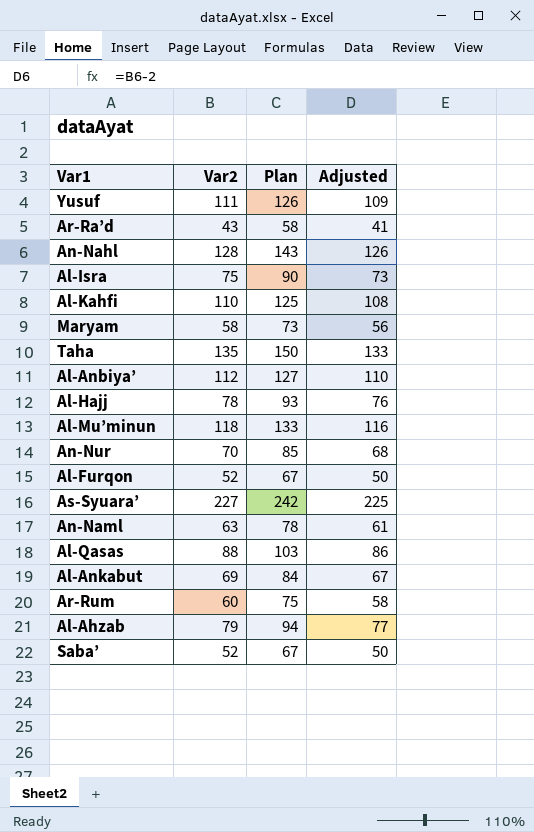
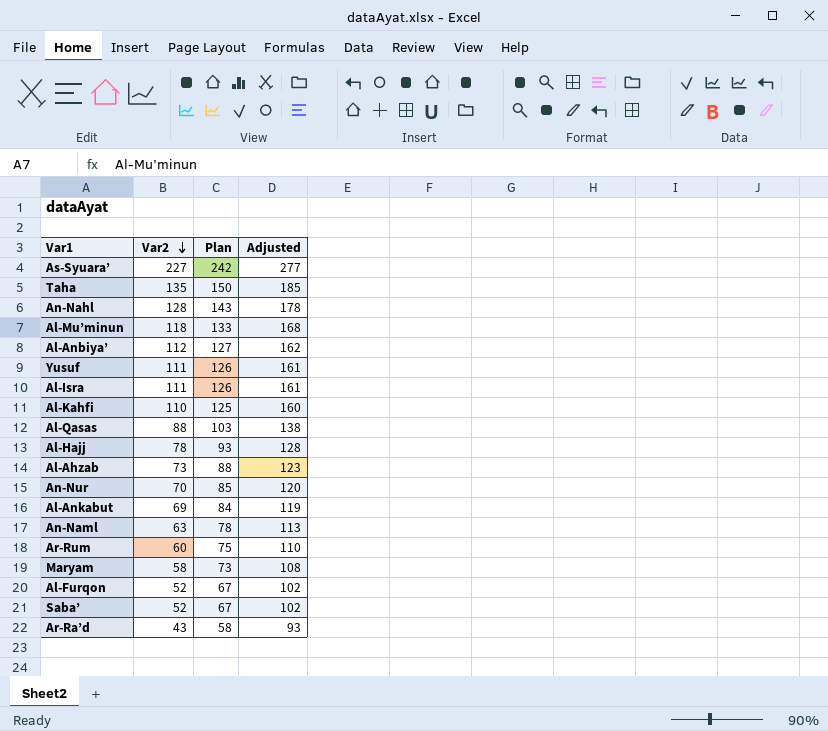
row order: none -> Var2 descending
column Adjusted | formula: [Var2] - 2 -> [Var2] + 50
Al-Isra | Var2: 75 -> 111
Al-Isra | Plan: 90 -> 126
Al-Ahzab | Var2: 79 -> 73
Al-Ahzab | Plan: 94 -> 88

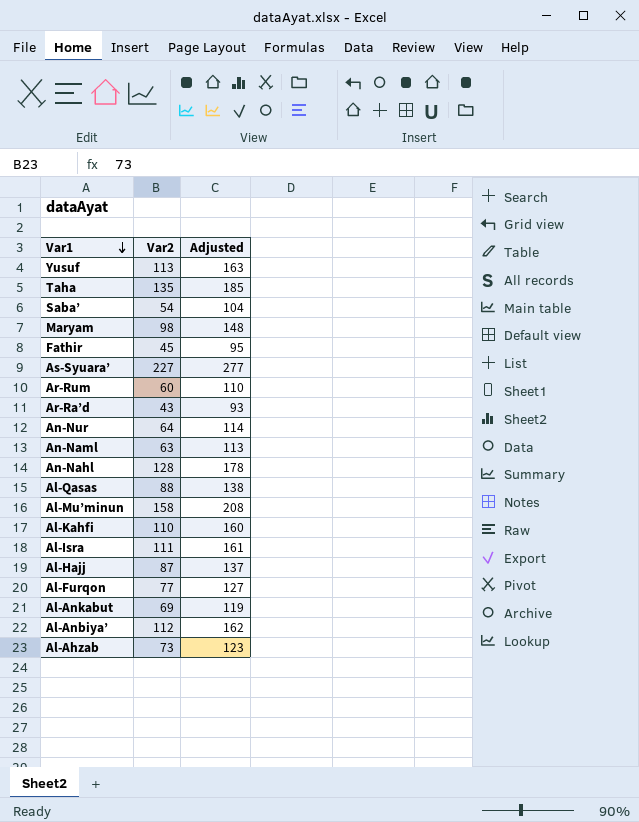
row order: Var2 descending -> Var1 descending
column Plan | formula: [Var2] + 15 -> none
Yusuf | Var2: 111 -> 113
Yusuf | Adjusted: 161 -> 163
Saba’ | Var2: 52 -> 54
Saba’ | Adjusted: 102 -> 104
Maryam | Var2: 58 -> 98
Maryam | Adjusted: 108 -> 148
row Fathir: none -> 45 | 95
An-Nur | Var2: 70 -> 64
An-Nur | Adjusted: 120 -> 114
Al-Mu’minun | Var2: 118 -> 158
Al-Mu’minun | Adjusted: 168 -> 208
Al-Hajj | Var2: 78 -> 87
Al-Hajj | Adjusted: 128 -> 137
Al-Furqon | Var2: 52 -> 77
Al-Furqon | Adjusted: 102 -> 127

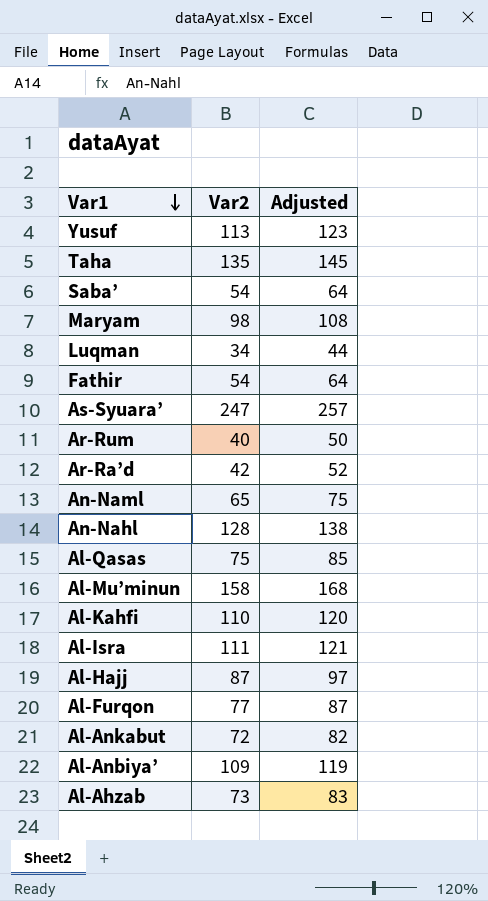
column Adjusted | formula: [Var2] + 50 -> [Var2] + 10
row An-Nur: 64 | 114 -> none
row Luqman: none -> 34 | 44
Fathir | Var2: 45 -> 54
As-Syuara’ | Var2: 227 -> 247
Ar-Rum | Var2: 60 -> 40
Ar-Ra’d | Var2: 43 -> 42
An-Naml | Var2: 63 -> 65
Al-Qasas | Var2: 88 -> 75
Al-Ankabut | Var2: 69 -> 72
Al-Anbiya’ | Var2: 112 -> 109

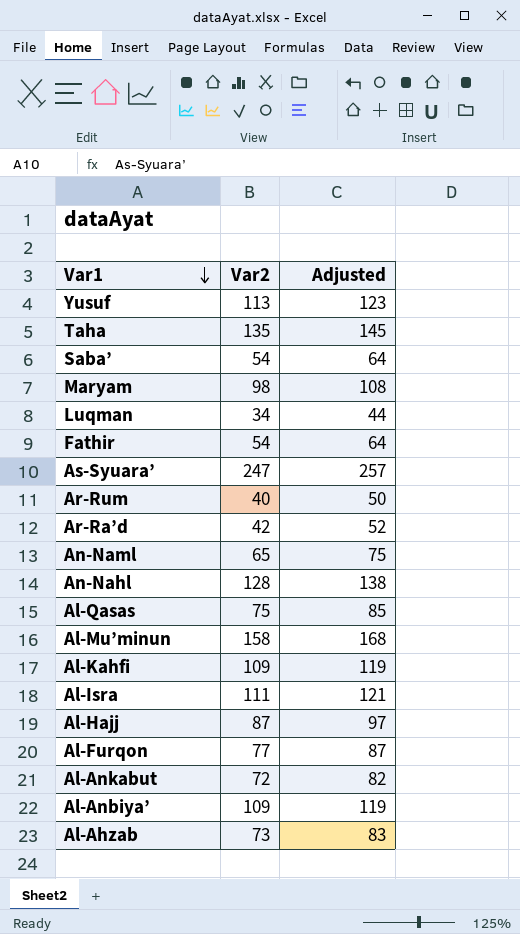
Al-Kahfi | Var2: 110 -> 109
Al-Kahfi | Adjusted: 120 -> 119

